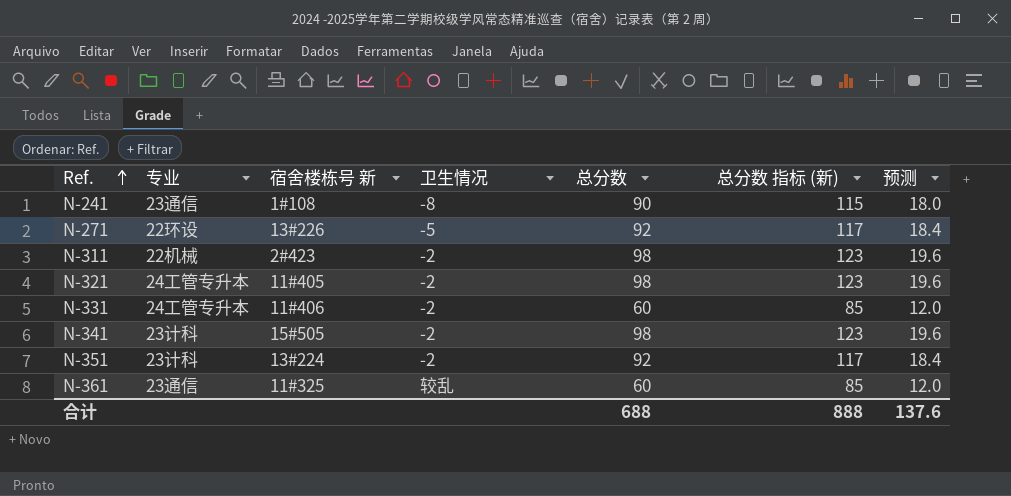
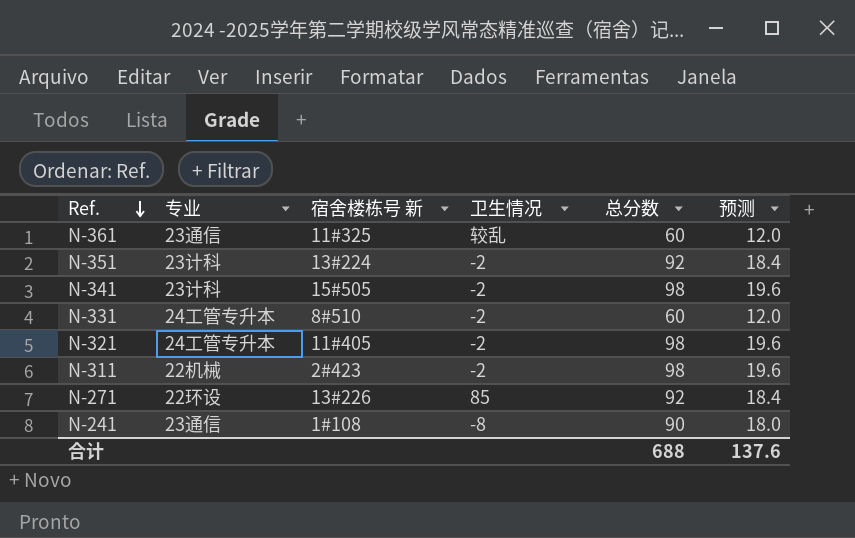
row order: Ref. ascending -> Ref. descending
column 总分数 指标 (新) | formula: [总分数] + 25 -> none
N-331 | 宿舍楼栋号 新: 11#406 -> 8#510
N-271 | 卫生情况: -5 -> 85

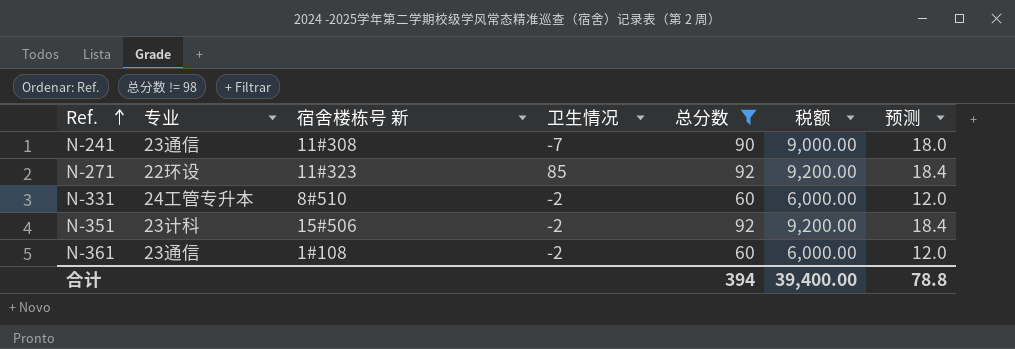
filter: none -> 总分数 != 98
row order: Ref. descending -> Ref. ascending
column 税额 | formula: none -> [总分数] * 100
N-241 | 宿舍楼栋号 新: 1#108 -> 11#308
N-241 | 卫生情况: -8 -> -7
N-271 | 宿舍楼栋号 新: 13#226 -> 11#323
N-351 | 宿舍楼栋号 新: 13#224 -> 15#506
N-361 | 宿舍楼栋号 新: 11#325 -> 1#108
N-361 | 卫生情况: 较乱 -> -2
合计 | 总分数: 688 -> 394
合计 | 预测: 137.6 -> 78.8

